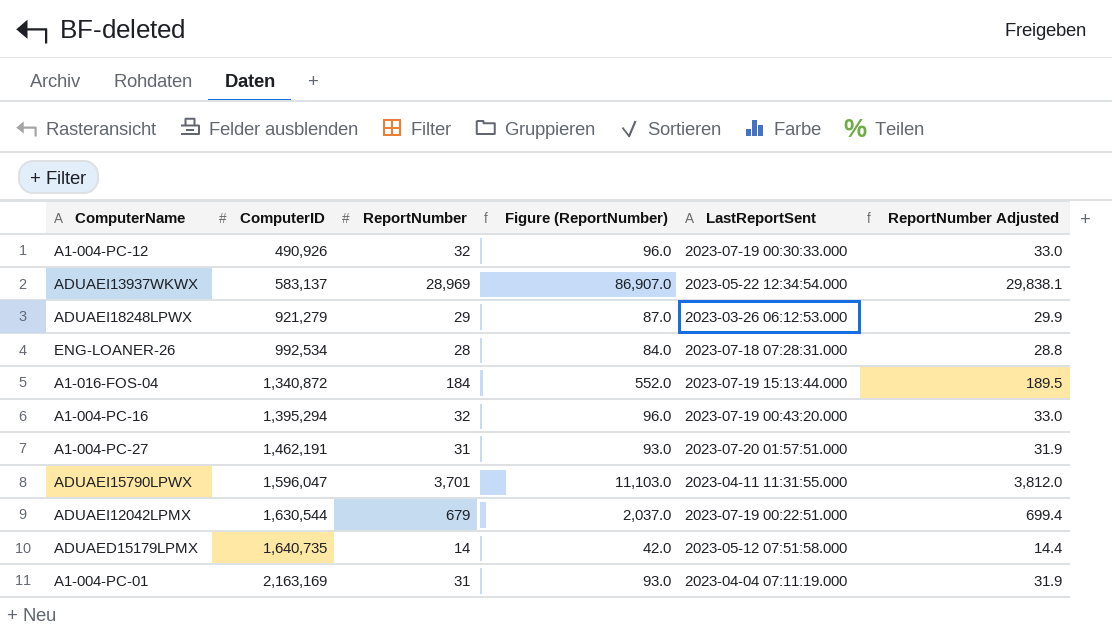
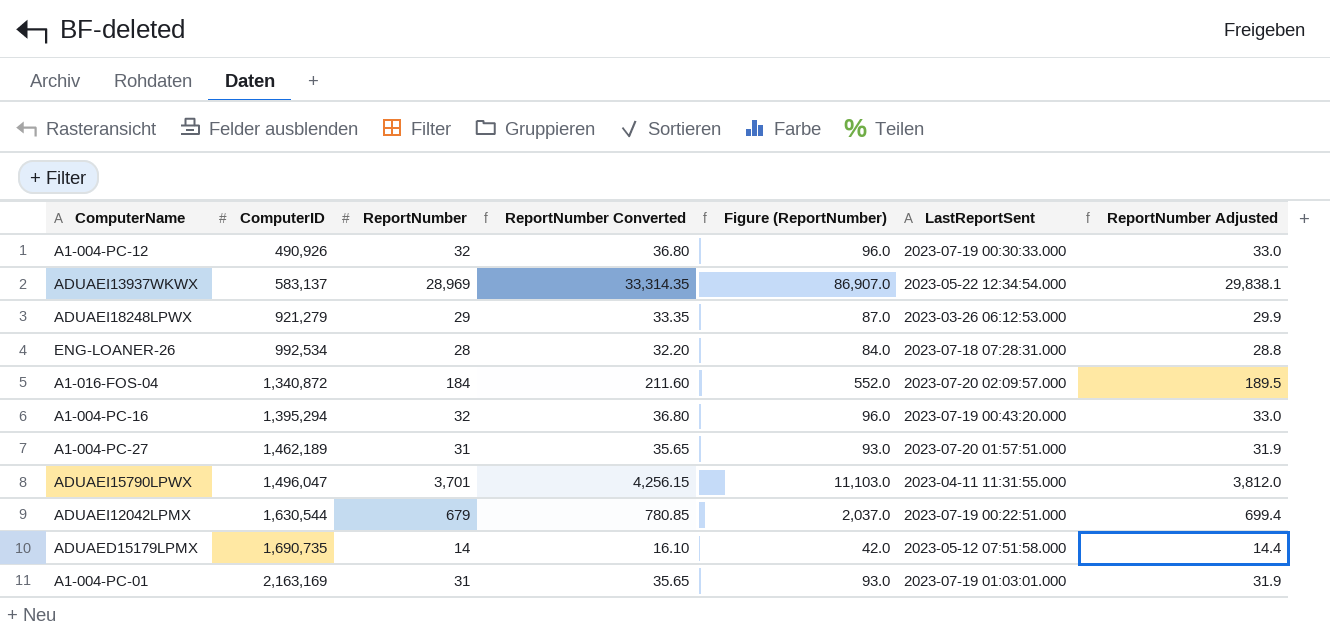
column ReportNumber Converted | formula: none -> [ReportNumber] * 1.15
A1-016-FOS-04 | LastReportSent: 2023-07-19 15:13:44.000 -> 2023-07-20 02:09:57.000
A1-004-PC-27 | ComputerID: 1,462,191 -> 1,462,189
ADUAEI15790LPWX | ComputerID: 1,596,047 -> 1,496,047
ADUAED15179LPMX | ComputerID: 1,640,735 -> 1,690,735
A1-004-PC-01 | LastReportSent: 2023-04-04 07:11:19.000 -> 2023-07-19 01:03:01.000

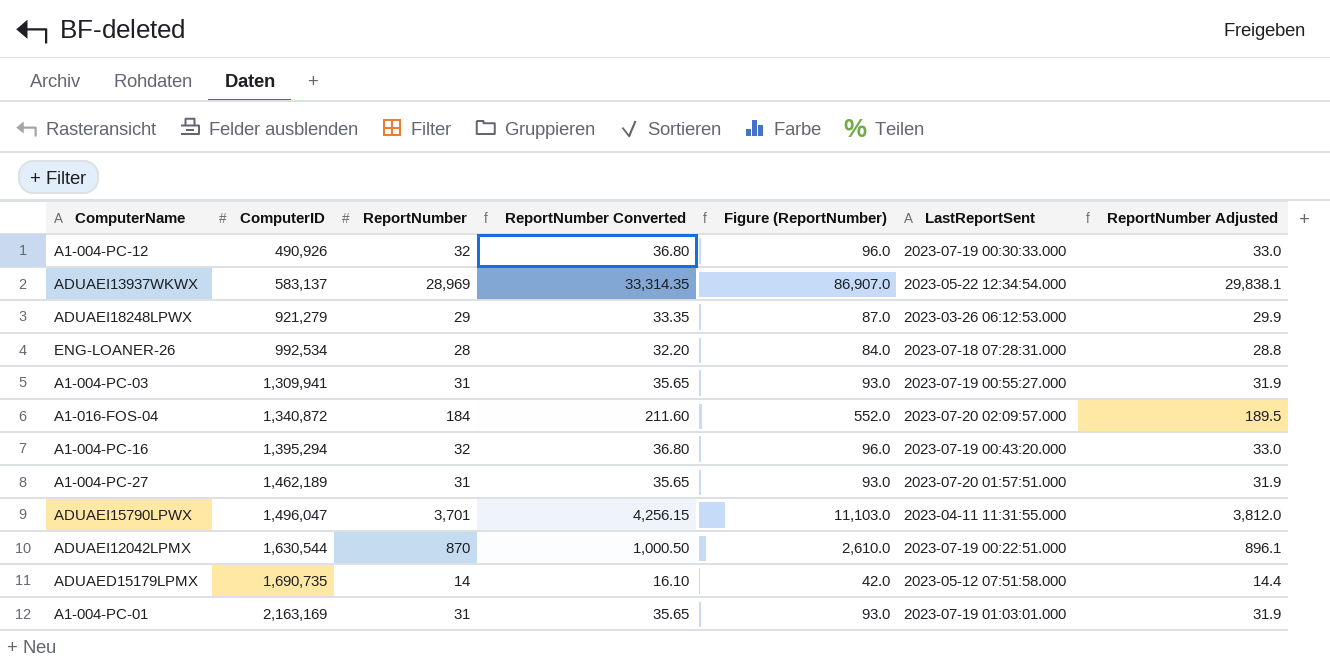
row A1-004-PC-03: none -> 1,309,941 | 31 | 35.65 | 93.0 | 2023-07-19 00:55:27.000 | 31.9
ADUAEI12042LPMX | ReportNumber: 679 -> 870
ADUAEI12042LPMX | ReportNumber Converted: 780.85 -> 1,000.50
ADUAEI12042LPMX | Figure (ReportNumber): 2,037.0 -> 2,610.0
ADUAEI12042LPMX | ReportNumber Adjusted: 699.4 -> 896.1

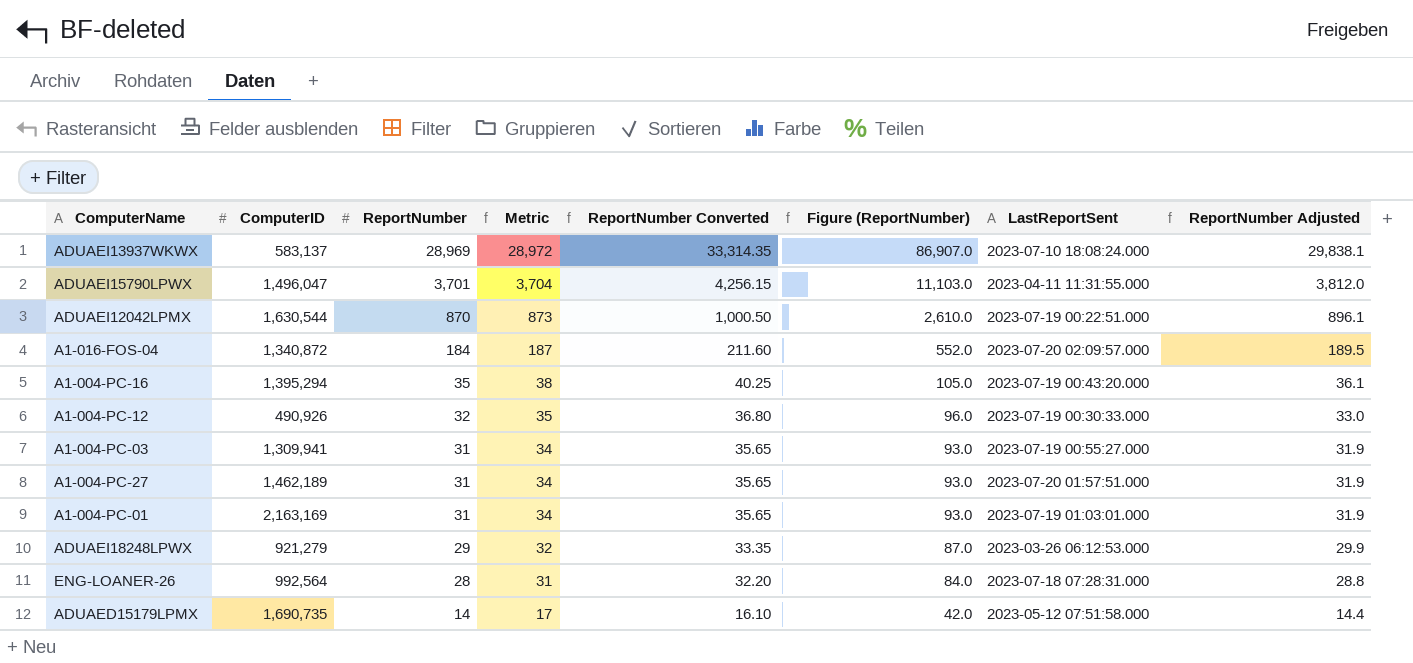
row order: ComputerID ascending -> ReportNumber descending
column Metric | formula: none -> [ReportNumber] + 3
ADUAEI13937WKWX | LastReportSent: 2023-05-22 12:34:54.000 -> 2023-07-10 18:08:24.000
A1-004-PC-16 | ReportNumber: 32 -> 35
A1-004-PC-16 | ReportNumber Converted: 36.80 -> 40.25
A1-004-PC-16 | Figure (ReportNumber): 96.0 -> 105.0
A1-004-PC-16 | ReportNumber Adjusted: 33.0 -> 36.1
ENG-LOANER-26 | ComputerID: 992,534 -> 992,564

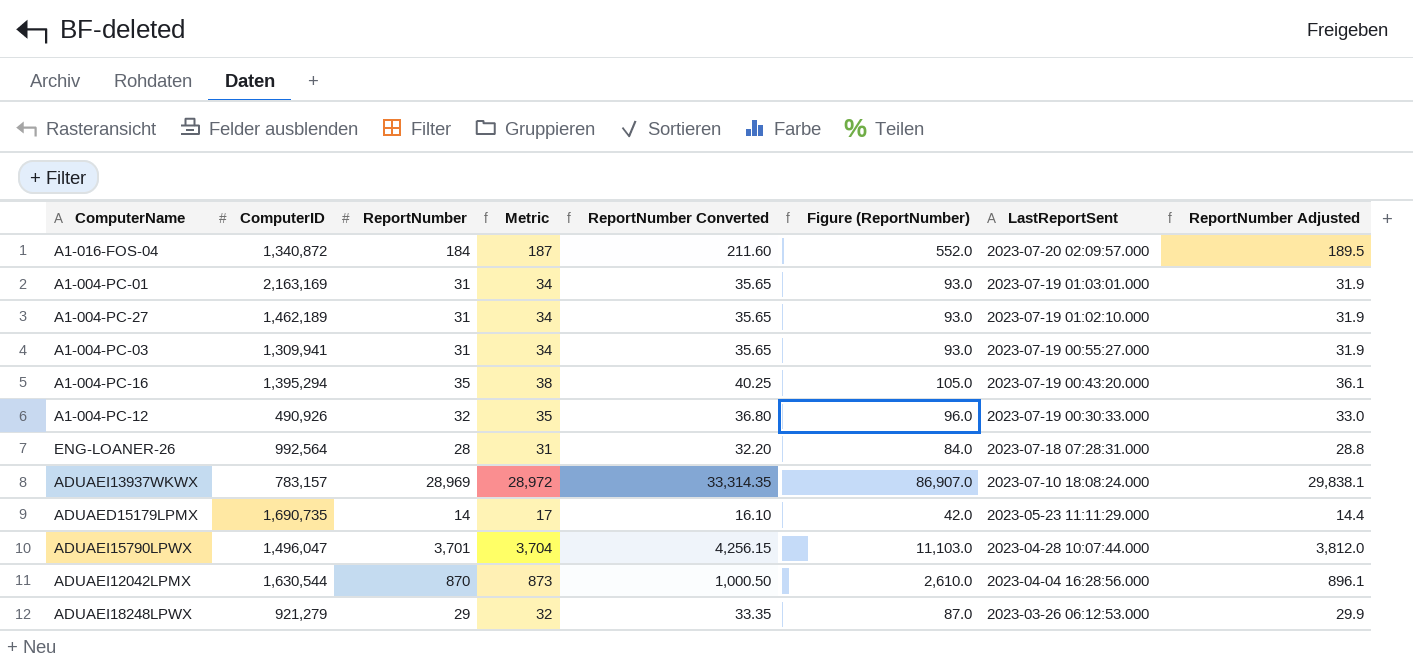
row order: ReportNumber descending -> LastReportSent descending
A1-004-PC-27 | LastReportSent: 2023-07-20 01:57:51.000 -> 2023-07-19 01:02:10.000
ADUAEI13937WKWX | ComputerID: 583,137 -> 783,157
ADUAED15179LPMX | LastReportSent: 2023-05-12 07:51:58.000 -> 2023-05-23 11:11:29.000
ADUAEI15790LPWX | LastReportSent: 2023-04-11 11:31:55.000 -> 2023-04-28 10:07:44.000
ADUAEI12042LPMX | LastReportSent: 2023-07-19 00:22:51.000 -> 2023-04-04 16:28:56.000

